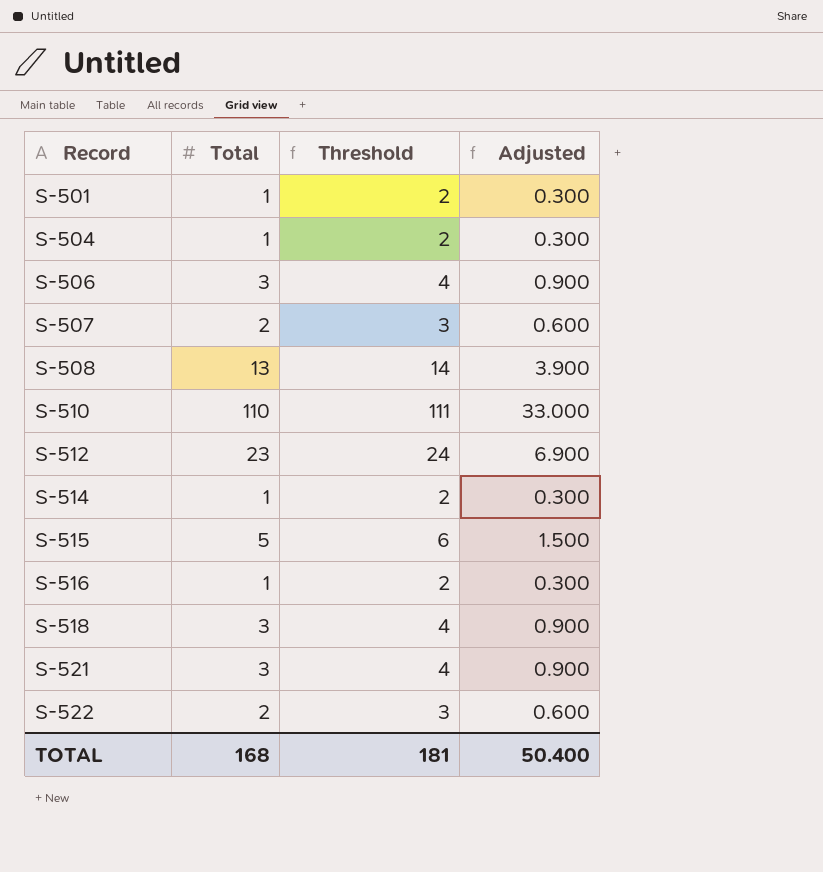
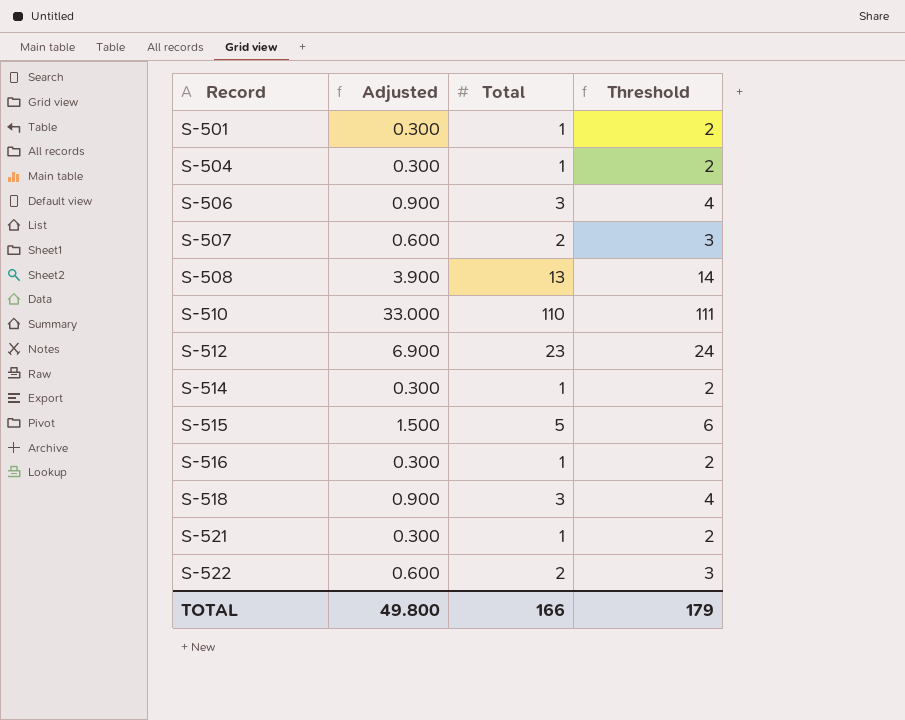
column Adjusted | position: 4 -> 2
S-521 | Adjusted: 0.900 -> 0.300
S-521 | Total: 3 -> 1
S-521 | Threshold: 4 -> 2
TOTAL | Adjusted: 50.400 -> 49.800
TOTAL | Total: 168 -> 166
TOTAL | Threshold: 181 -> 179

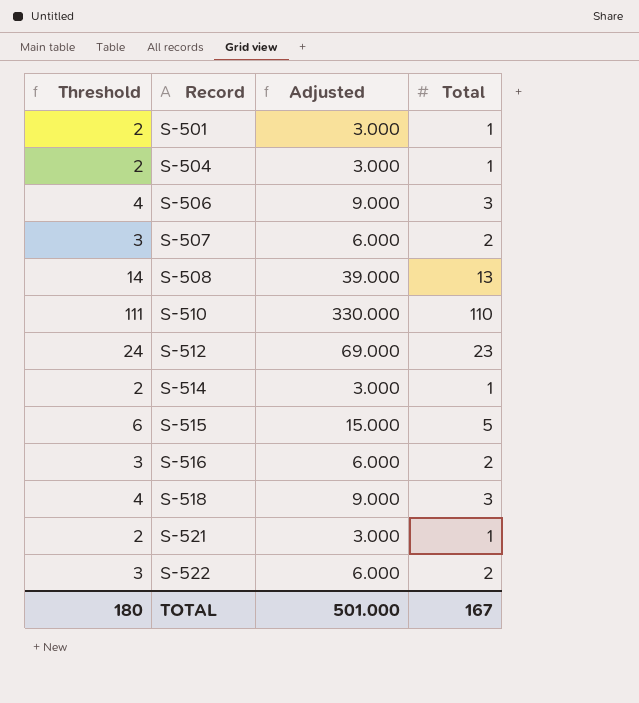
column Threshold | position: 4 -> 1
column Adjusted | formula: [Total] * 0.3 -> [Total] * 3
S-516 | Threshold: 2 -> 3
S-516 | Total: 1 -> 2
TOTAL | Threshold: 179 -> 180
TOTAL | Adjusted: 49.800 -> 501.000
TOTAL | Total: 166 -> 167

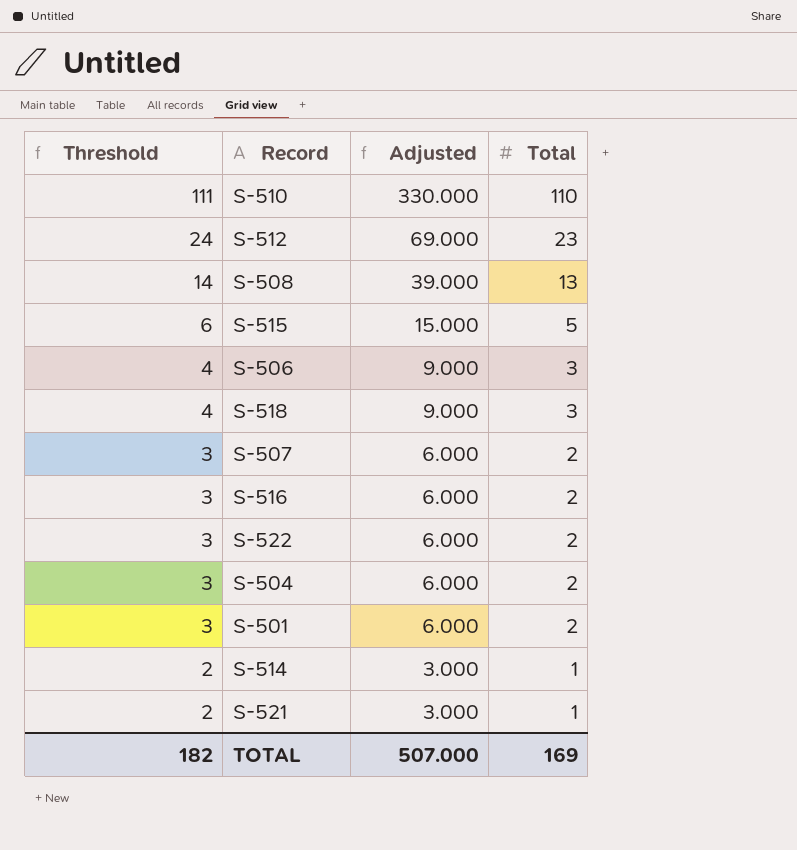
row order: Record ascending -> Threshold descending
S-504 | Threshold: 2 -> 3
S-504 | Adjusted: 3.000 -> 6.000
S-504 | Total: 1 -> 2
S-501 | Threshold: 2 -> 3
S-501 | Adjusted: 3.000 -> 6.000
S-501 | Total: 1 -> 2
TOTAL | Threshold: 180 -> 182
TOTAL | Adjusted: 501.000 -> 507.000
TOTAL | Total: 167 -> 169

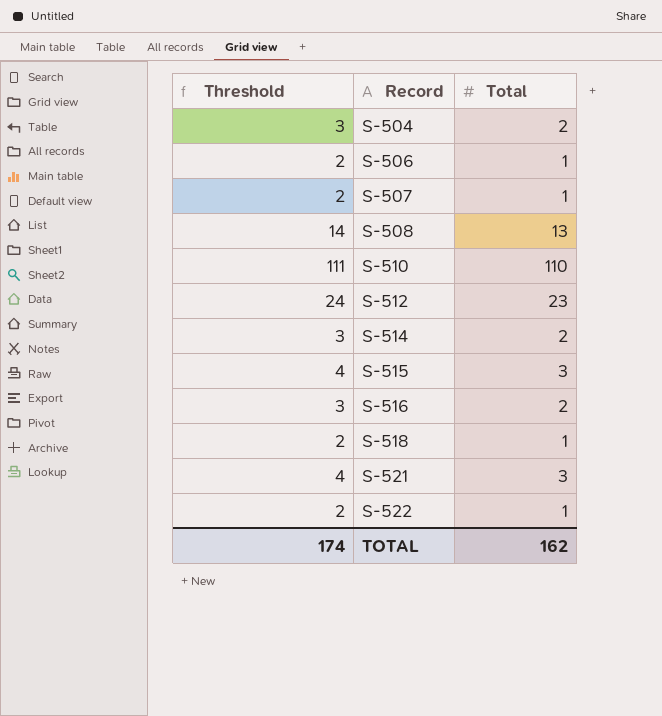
row order: Threshold descending -> Record ascending
column Adjusted | formula: [Total] * 3 -> none
row S-501: 3 | 6.000 | 2 -> none
S-506 | Threshold: 4 -> 2
S-506 | Total: 3 -> 1
S-507 | Threshold: 3 -> 2
S-507 | Total: 2 -> 1
S-514 | Threshold: 2 -> 3
S-514 | Total: 1 -> 2
S-515 | Threshold: 6 -> 4
S-515 | Total: 5 -> 3
S-518 | Threshold: 4 -> 2
S-518 | Total: 3 -> 1
S-521 | Threshold: 2 -> 4
S-521 | Total: 1 -> 3
S-522 | Threshold: 3 -> 2
S-522 | Total: 2 -> 1
TOTAL | Threshold: 182 -> 174
TOTAL | Total: 169 -> 162

